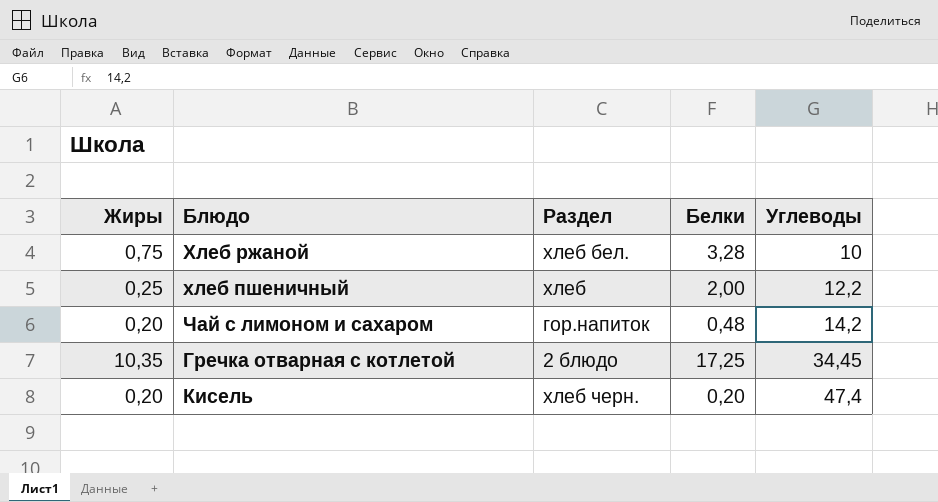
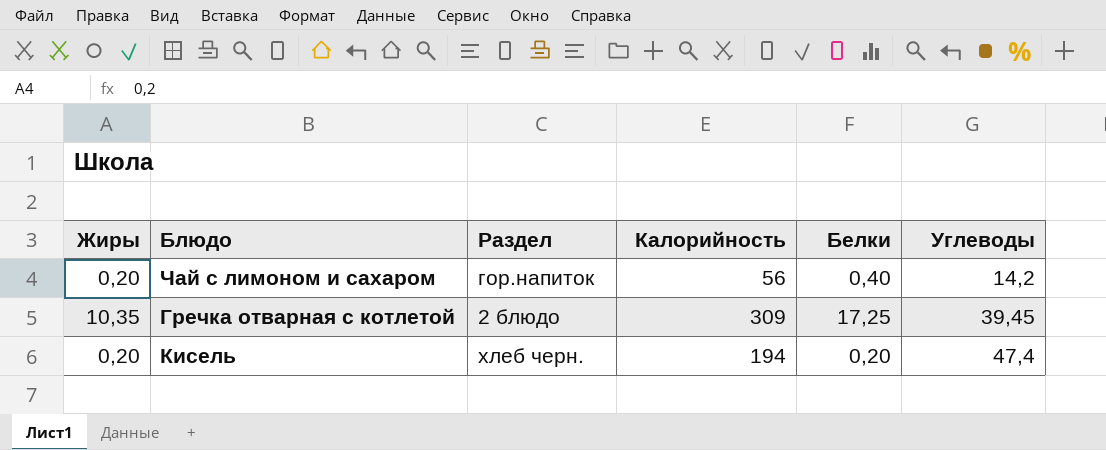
column Калорийность | position: none -> 4
row Хлеб ржаной: 0,75 | хлеб бел. | 3,28 | 10 -> none
row хлеб пшеничный: 0,25 | хлеб | 2,00 | 12,2 -> none
Чай с лимоном и сахаром | Белки: 0,48 -> 0,40
Гречка отварная с котлетой | Углеводы: 34,45 -> 39,45

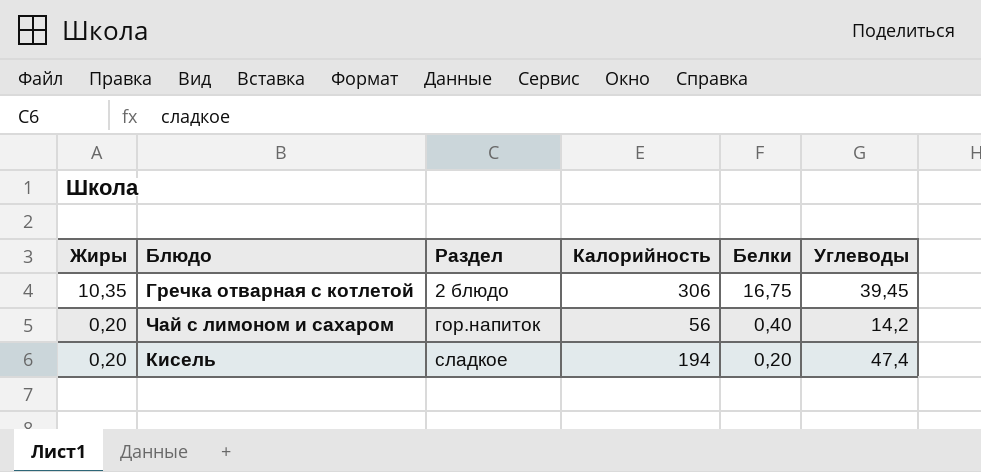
row order: Углеводы ascending -> Жиры descending
Гречка отварная с котлетой | Калорийность: 309 -> 306
Гречка отварная с котлетой | Белки: 17,25 -> 16,75
Кисель | Раздел: хлеб черн. -> сладкое

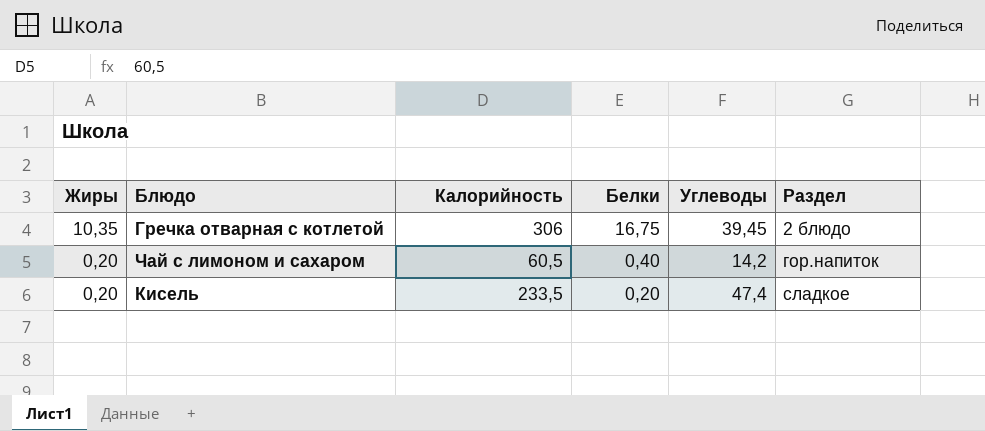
column Раздел | position: 3 -> 6
Чай с лимоном и сахаром | Калорийность: 56 -> 60,5
Кисель | Калорийность: 194 -> 233,5

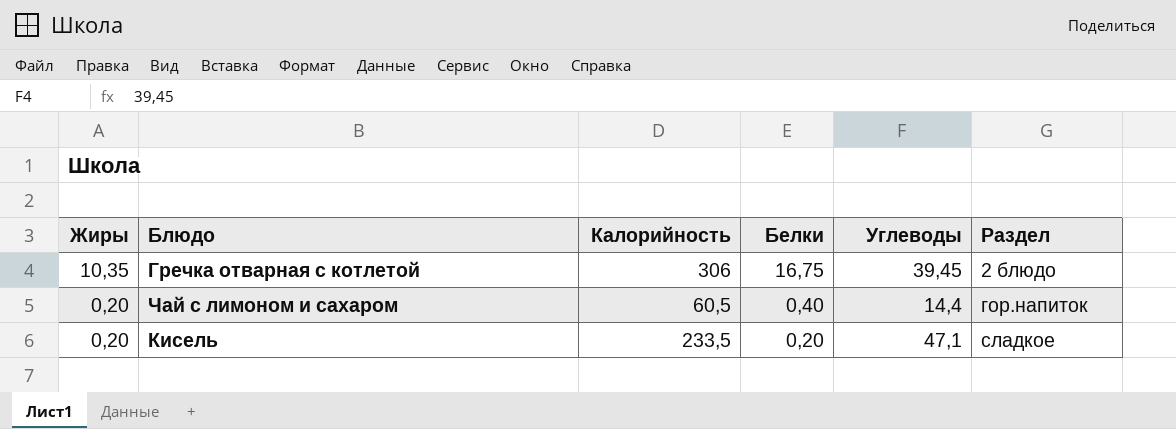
Чай с лимоном и сахаром | Углеводы: 14,2 -> 14,4
Кисель | Углеводы: 47,4 -> 47,1

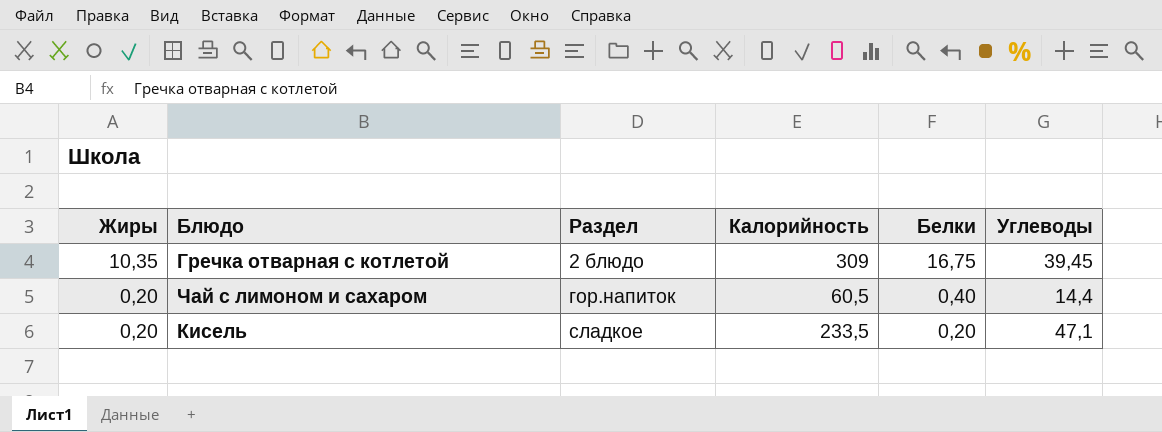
column Раздел | position: 6 -> 3
Гречка отварная с котлетой | Калорийность: 306 -> 309

